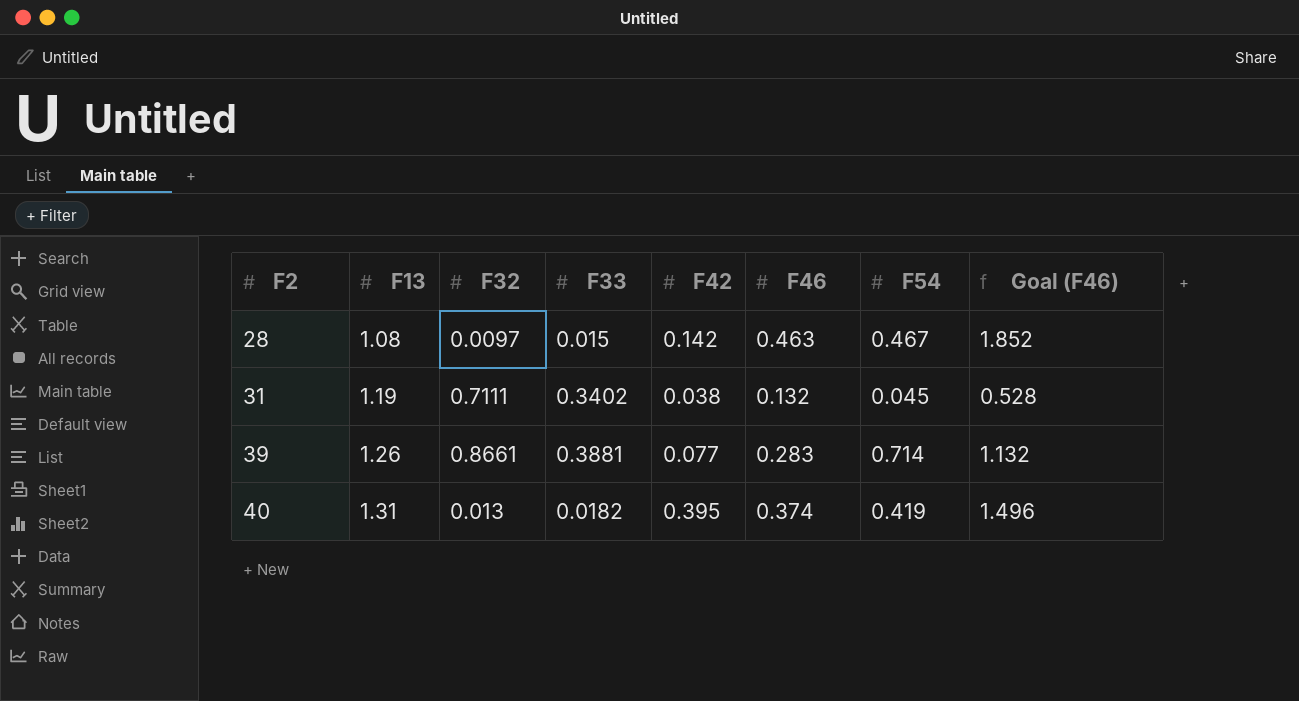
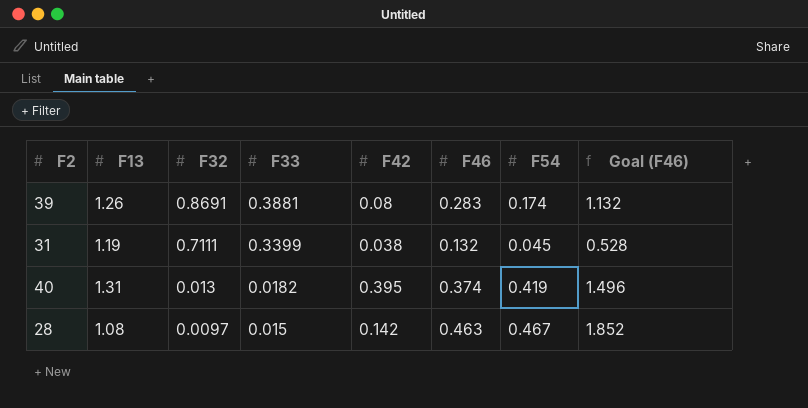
row order: F2 ascending -> F32 descending
39 | F32: 0.8661 -> 0.8691
39 | F42: 0.077 -> 0.08
39 | F54: 0.714 -> 0.174
31 | F33: 0.3402 -> 0.3399

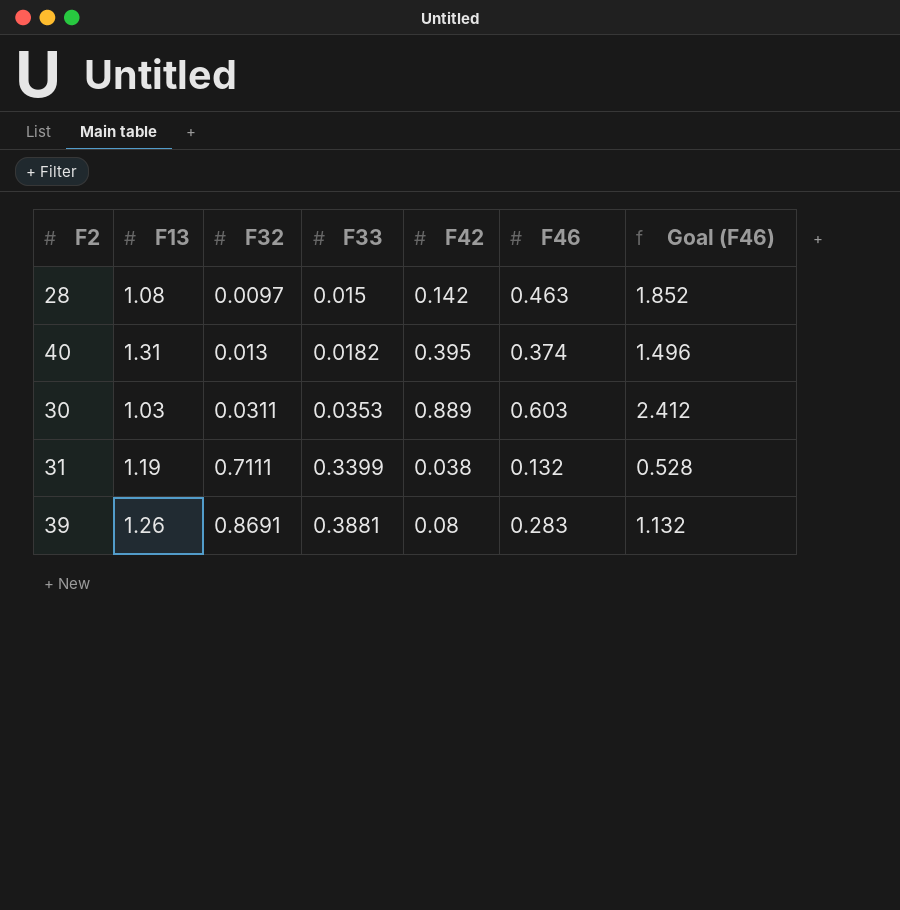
row order: F32 descending -> F32 ascending
column F54 | position: 7 -> none
row 30: none -> 1.03 | 0.0311 | 0.0353 | 0.889 | 0.603 | 2.412

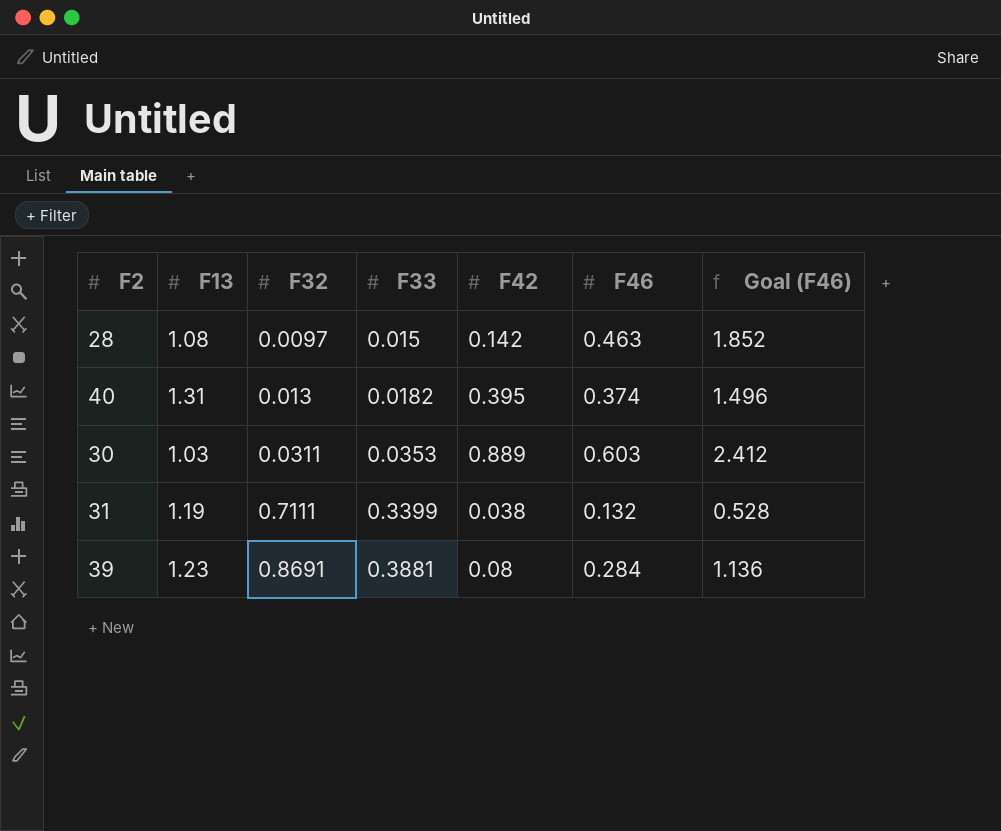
39 | F13: 1.26 -> 1.23
39 | F46: 0.283 -> 0.284
39 | Goal (F46): 1.132 -> 1.136

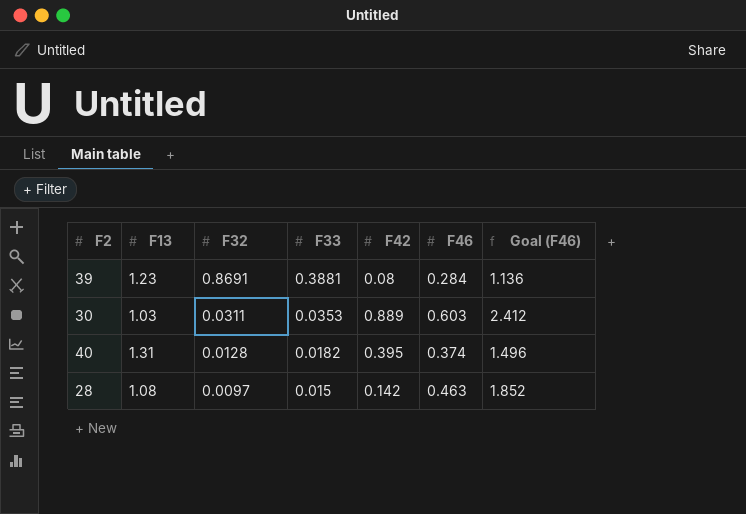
row order: F32 ascending -> F32 descending
row 31: 1.19 | 0.7111 | 0.3399 | 0.038 | 0.132 | 0.528 -> none
40 | F32: 0.013 -> 0.0128

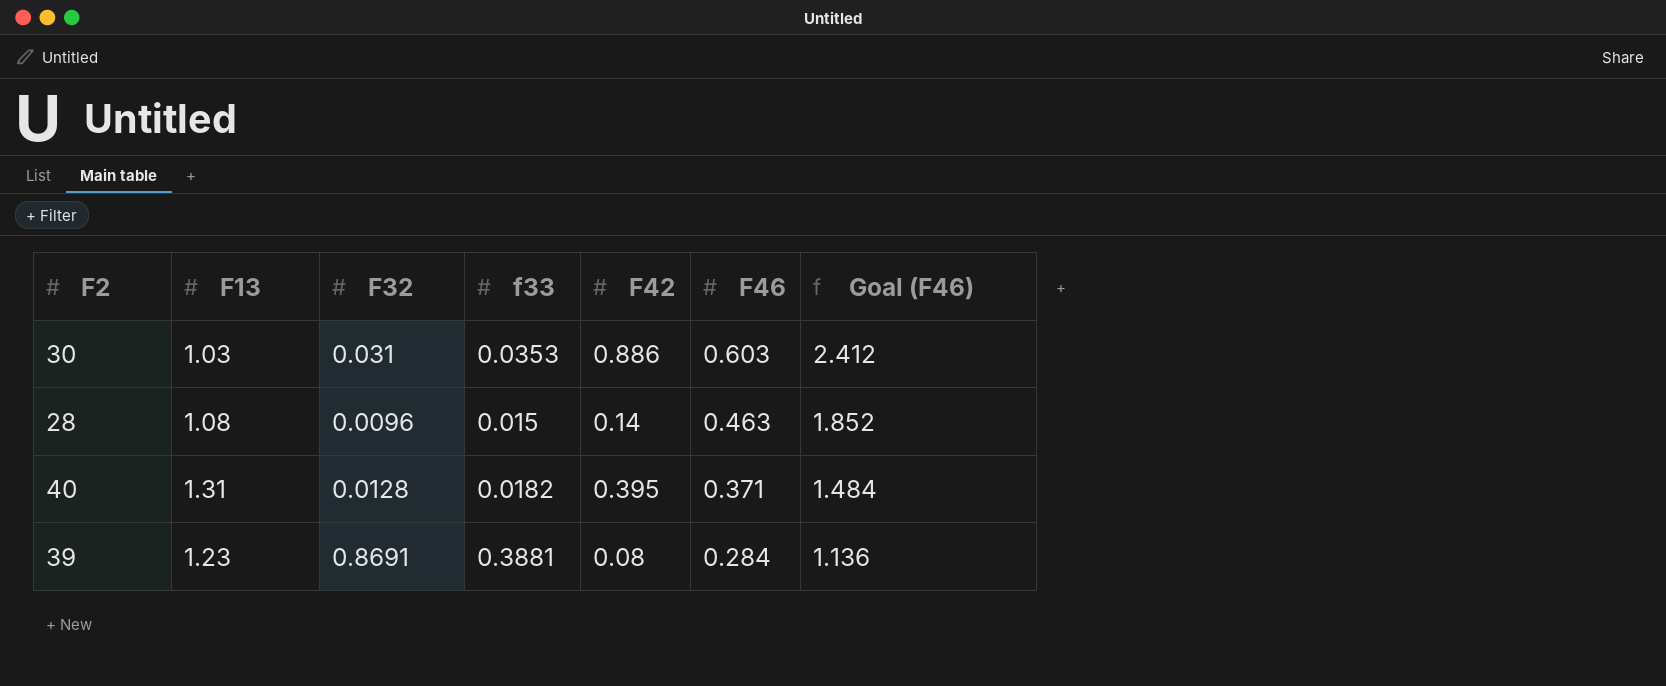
row order: F32 descending -> F46 descending
column name: F33 -> f33
30 | F32: 0.0311 -> 0.031
30 | F42: 0.889 -> 0.886
28 | F32: 0.0097 -> 0.0096
28 | F42: 0.142 -> 0.14
40 | F46: 0.374 -> 0.371
40 | Goal (F46): 1.496 -> 1.484

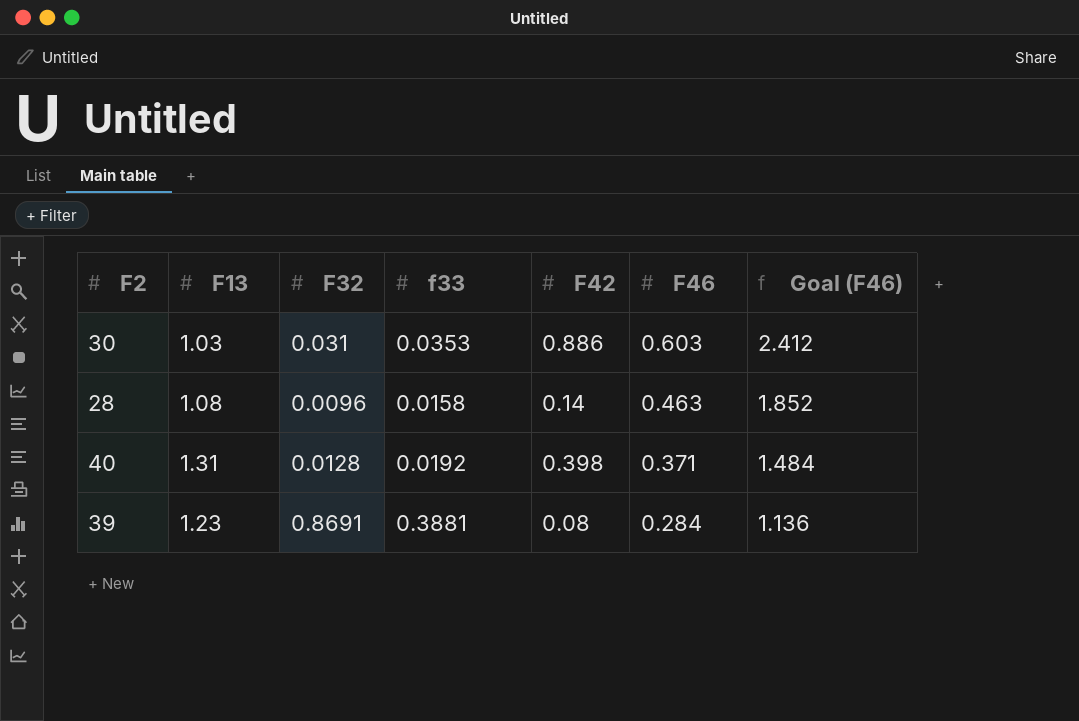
28 | f33: 0.015 -> 0.0158
40 | f33: 0.0182 -> 0.0192
40 | F42: 0.395 -> 0.398

